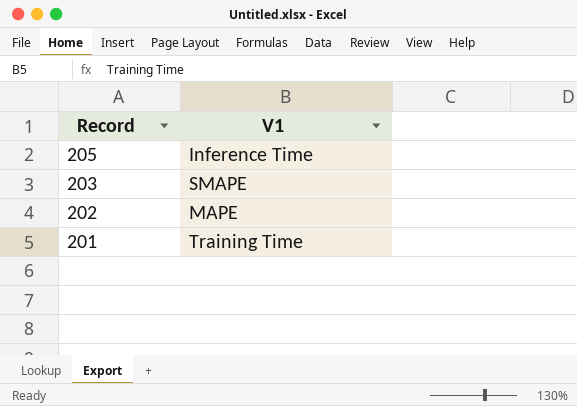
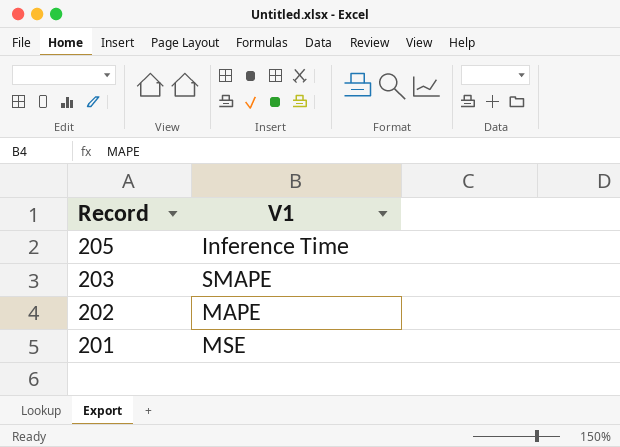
201 | V1: Training Time -> MSE

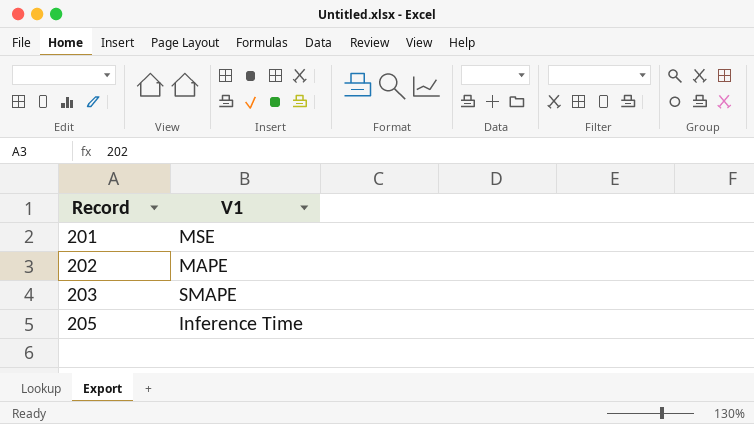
row order: Record descending -> Record ascending

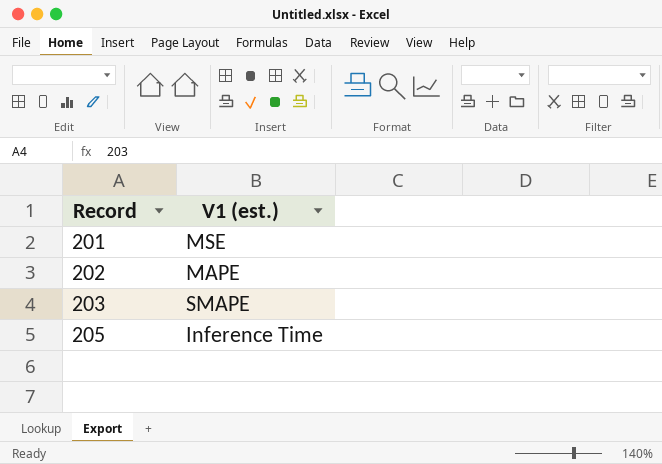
column name: V1 -> V1 (est.)

